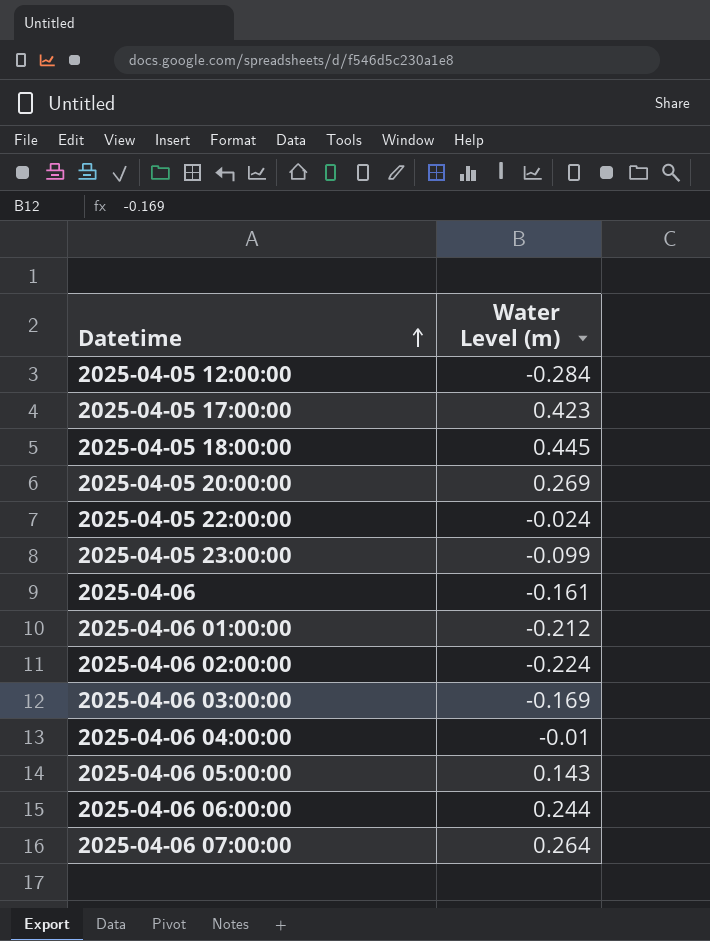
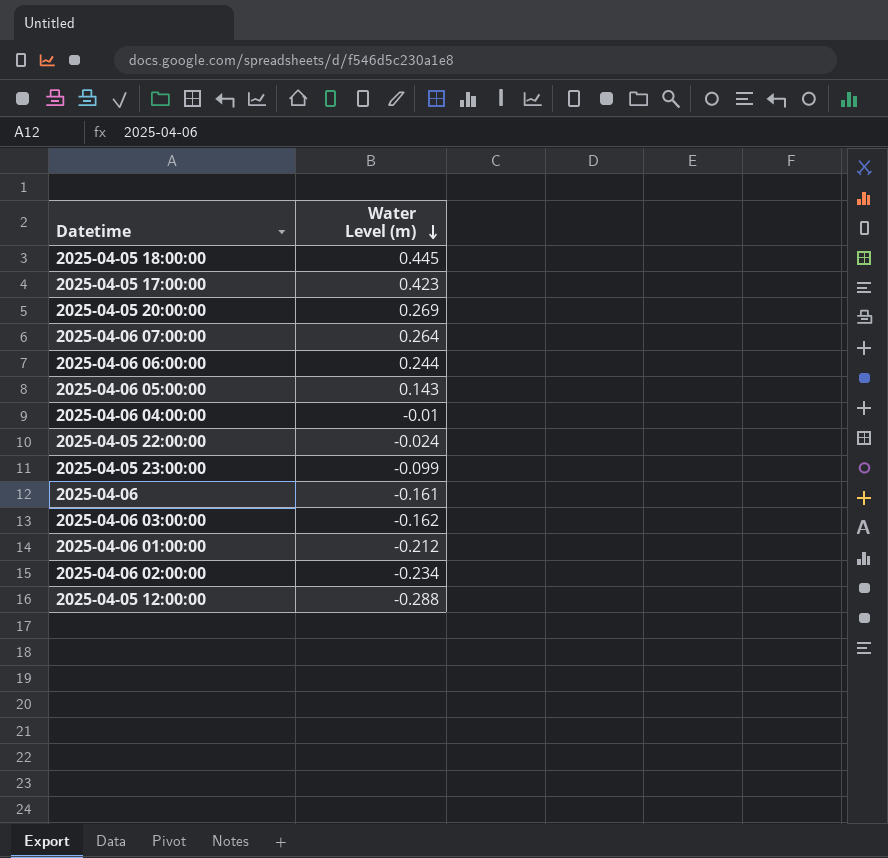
row order: Datetime ascending -> Water Level (m) descending
2025-04-06 03:00:00 | Water Level (m): -0.169 -> -0.162
2025-04-06 02:00:00 | Water Level (m): -0.224 -> -0.234
2025-04-05 12:00:00 | Water Level (m): -0.284 -> -0.288

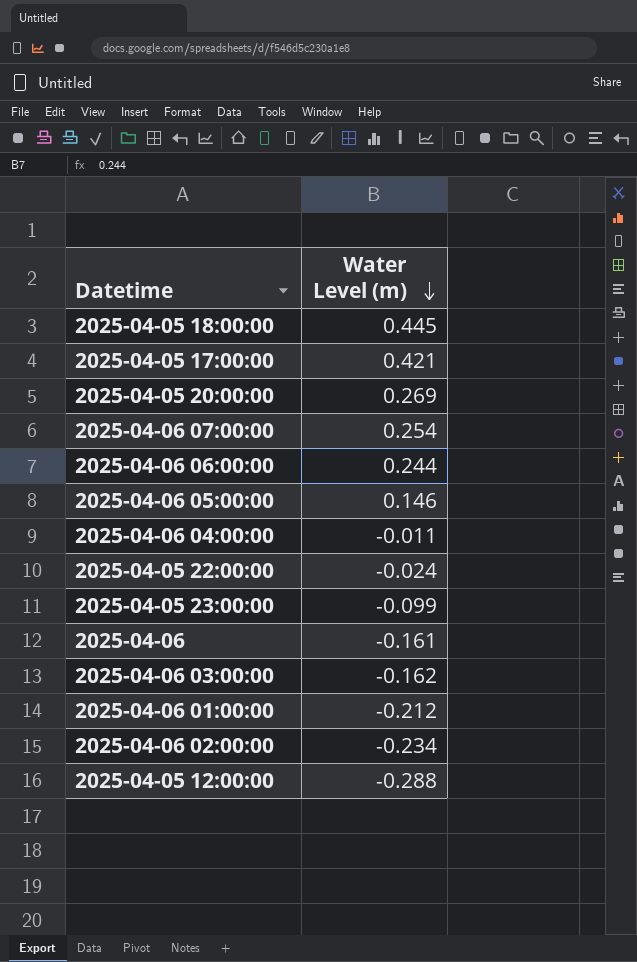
2025-04-05 17:00:00 | Water Level (m): 0.423 -> 0.421
2025-04-06 07:00:00 | Water Level (m): 0.264 -> 0.254
2025-04-06 05:00:00 | Water Level (m): 0.143 -> 0.146
2025-04-06 04:00:00 | Water Level (m): -0.01 -> -0.011

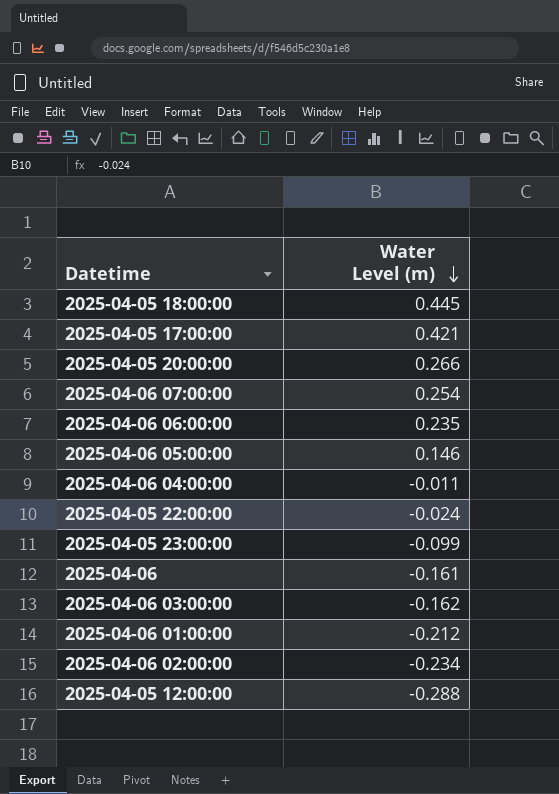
2025-04-05 20:00:00 | Water Level (m): 0.269 -> 0.266
2025-04-06 06:00:00 | Water Level (m): 0.244 -> 0.235

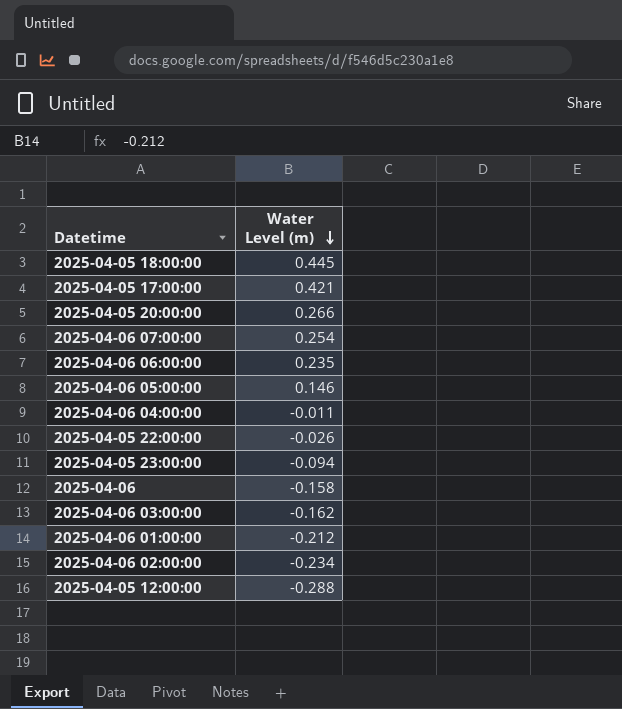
2025-04-05 22:00:00 | Water Level (m): -0.024 -> -0.026
2025-04-05 23:00:00 | Water Level (m): -0.099 -> -0.094
2025-04-06 | Water Level (m): -0.161 -> -0.158

